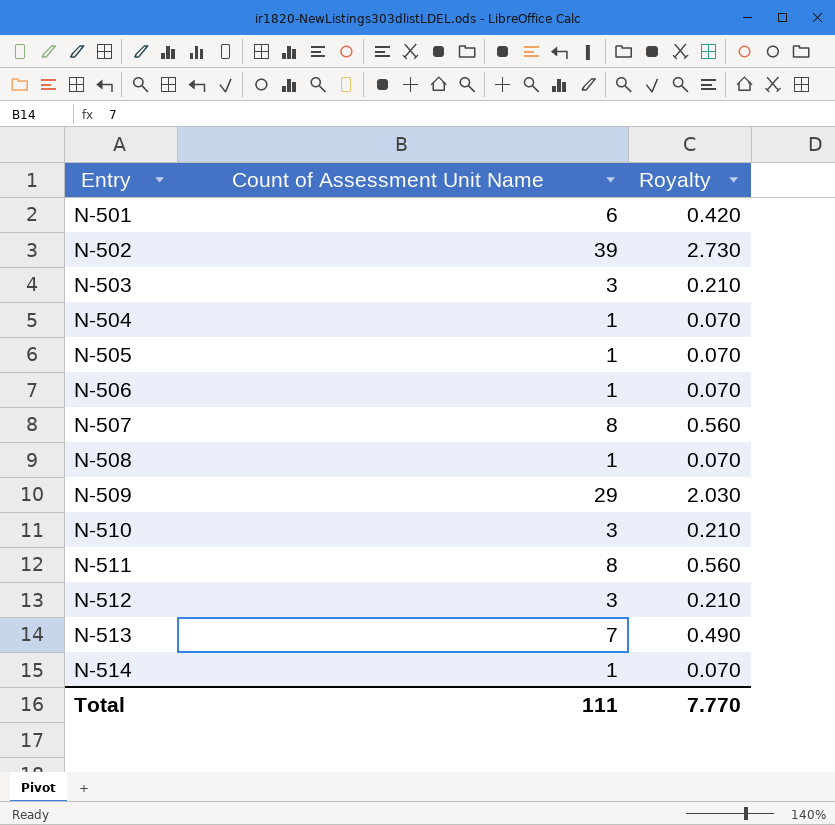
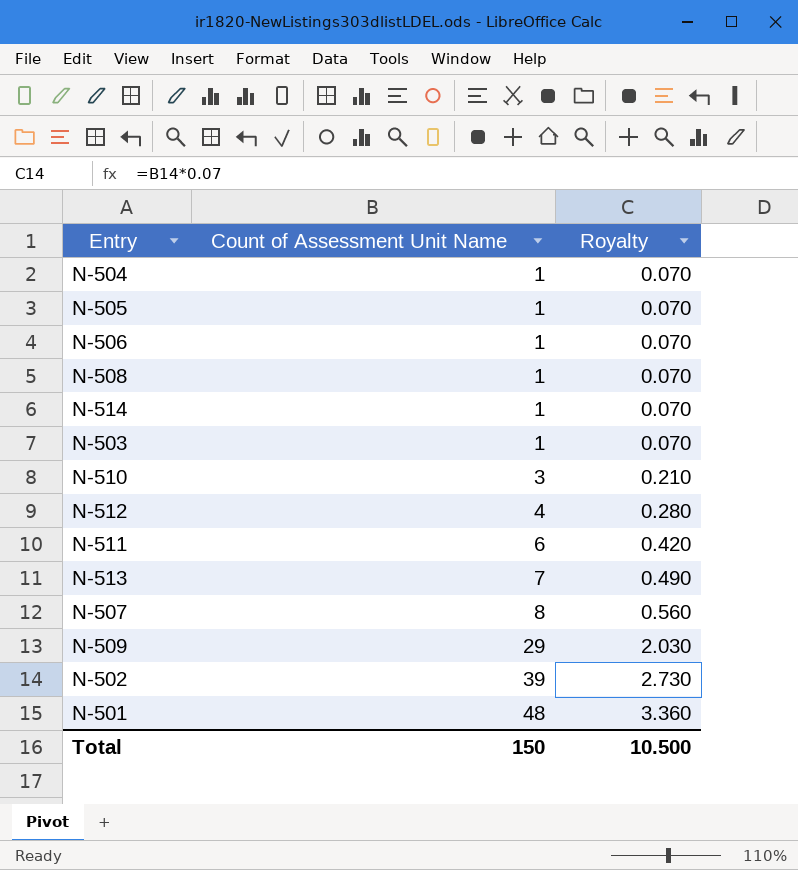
row order: Entry ascending -> Count of Assessment Unit Name ascending
N-503 | Count of Assessment Unit Name: 3 -> 1
N-503 | Royalty: 0.210 -> 0.070
N-512 | Count of Assessment Unit Name: 3 -> 4
N-512 | Royalty: 0.210 -> 0.280
N-511 | Count of Assessment Unit Name: 8 -> 6
N-511 | Royalty: 0.560 -> 0.420
N-501 | Count of Assessment Unit Name: 6 -> 48
N-501 | Royalty: 0.420 -> 3.360
Total | Count of Assessment Unit Name: 111 -> 150
Total | Royalty: 7.770 -> 10.500

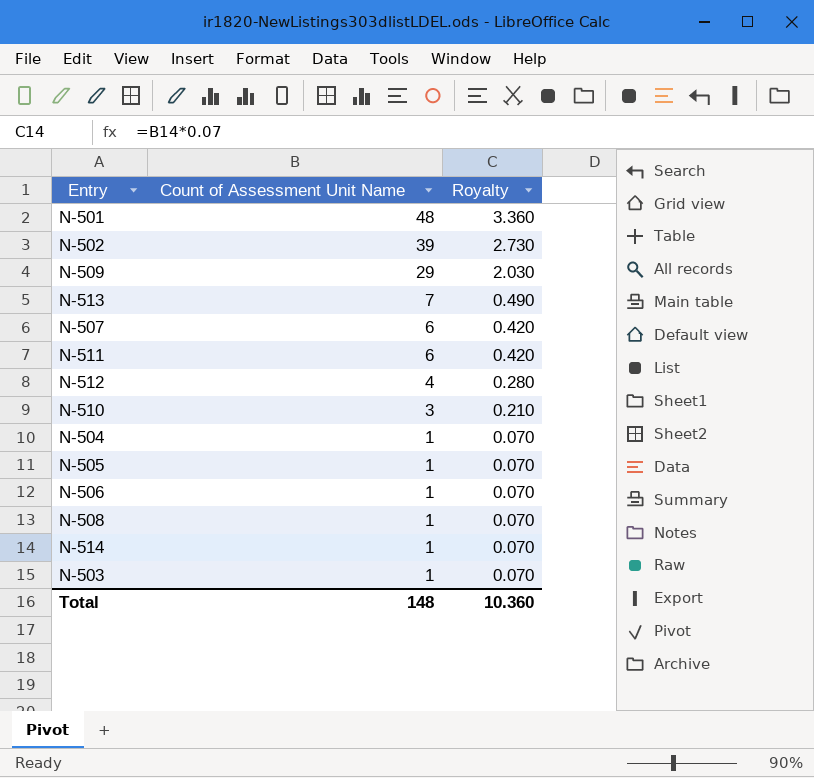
row order: Count of Assessment Unit Name ascending -> Count of Assessment Unit Name descending
N-507 | Count of Assessment Unit Name: 8 -> 6
N-507 | Royalty: 0.560 -> 0.420
Total | Count of Assessment Unit Name: 150 -> 148
Total | Royalty: 10.500 -> 10.360

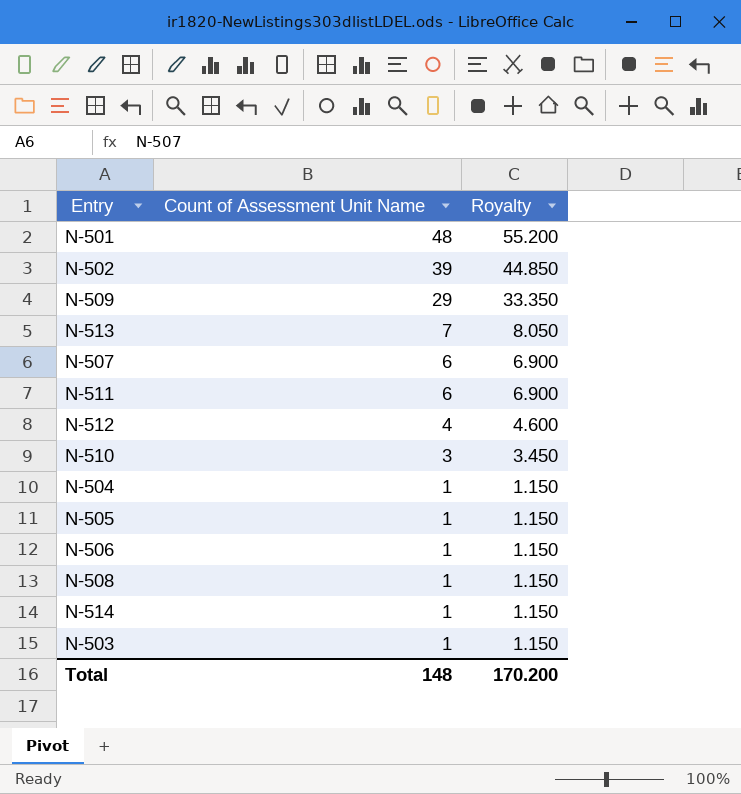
column Royalty | formula: [Count of Assessment Unit Name] * 0.07 -> [Count of Assessment Unit Name] * 1.15
Total | Royalty: 10.360 -> 170.200

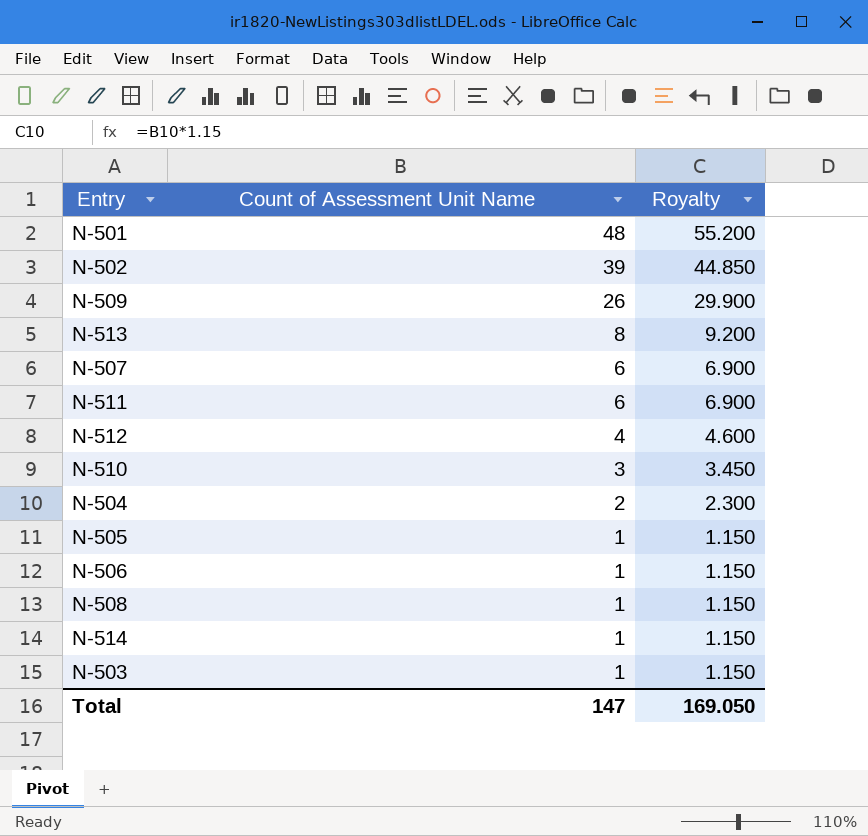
N-509 | Count of Assessment Unit Name: 29 -> 26
N-509 | Royalty: 33.350 -> 29.900
N-513 | Count of Assessment Unit Name: 7 -> 8
N-513 | Royalty: 8.050 -> 9.200
N-504 | Count of Assessment Unit Name: 1 -> 2
N-504 | Royalty: 1.150 -> 2.300
Total | Count of Assessment Unit Name: 148 -> 147
Total | Royalty: 170.200 -> 169.050

